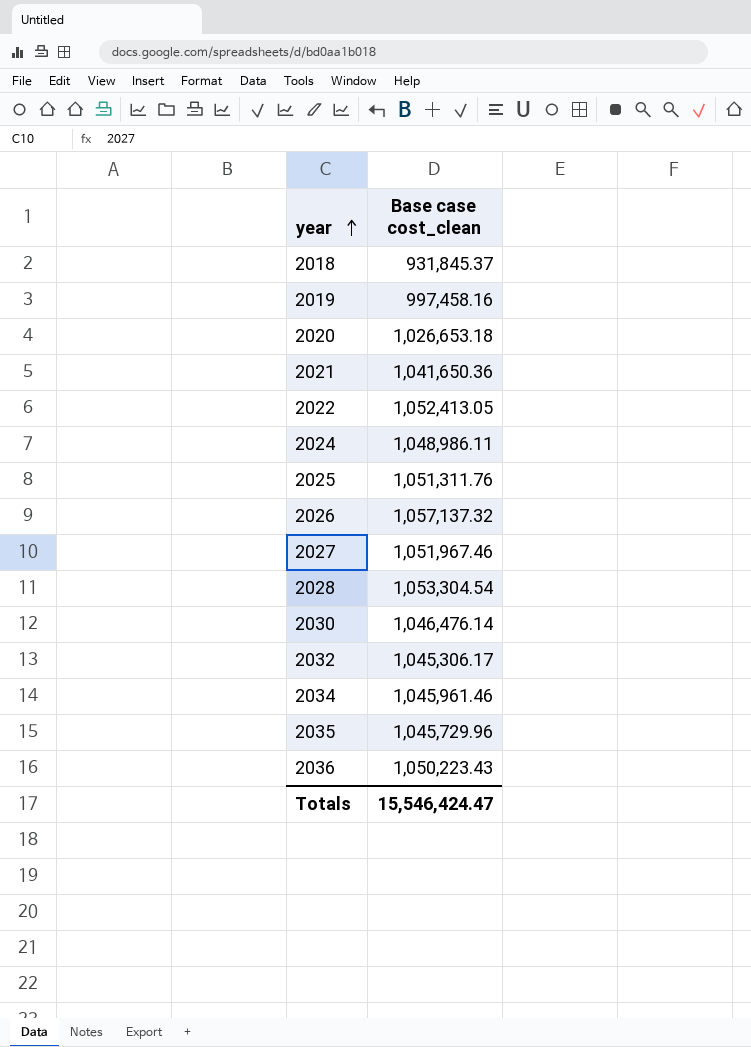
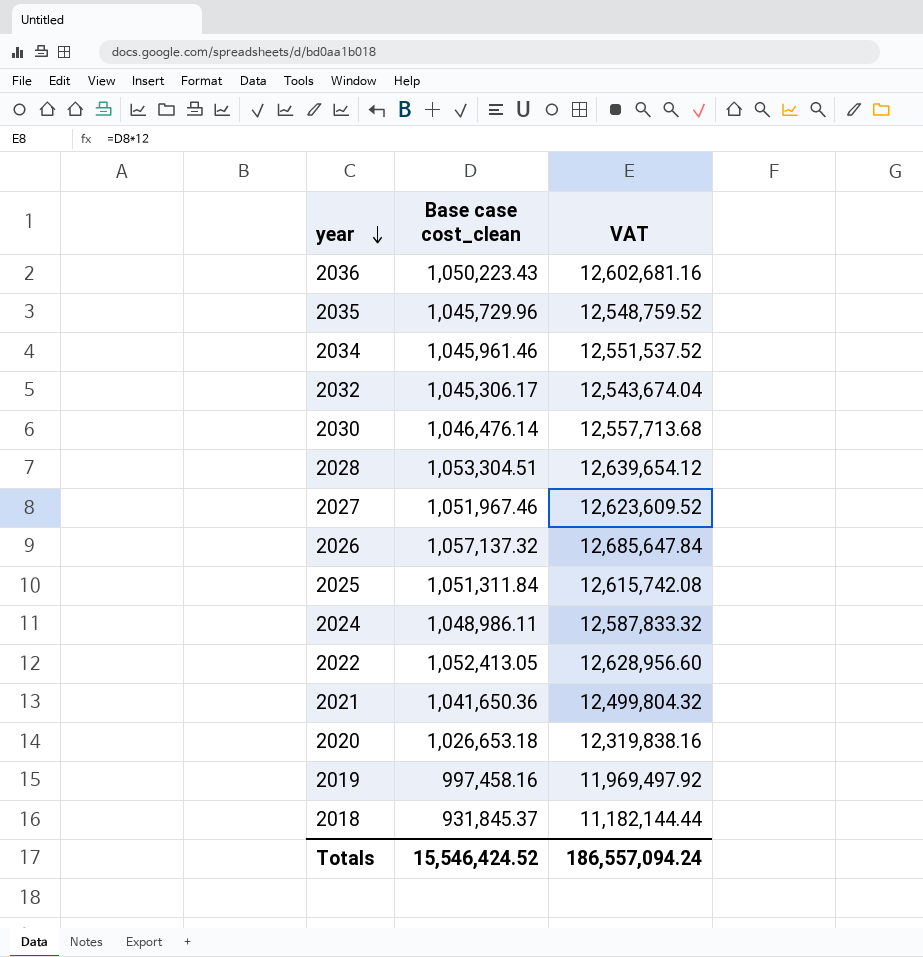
row order: year ascending -> year descending
column VAT | formula: none -> [Base case cost_clean] * 12
2028 | Base case cost_clean: 1,053,304.54 -> 1,053,304.51
2025 | Base case cost_clean: 1,051,311.76 -> 1,051,311.84
Totals | Base case cost_clean: 15,546,424.47 -> 15,546,424.52

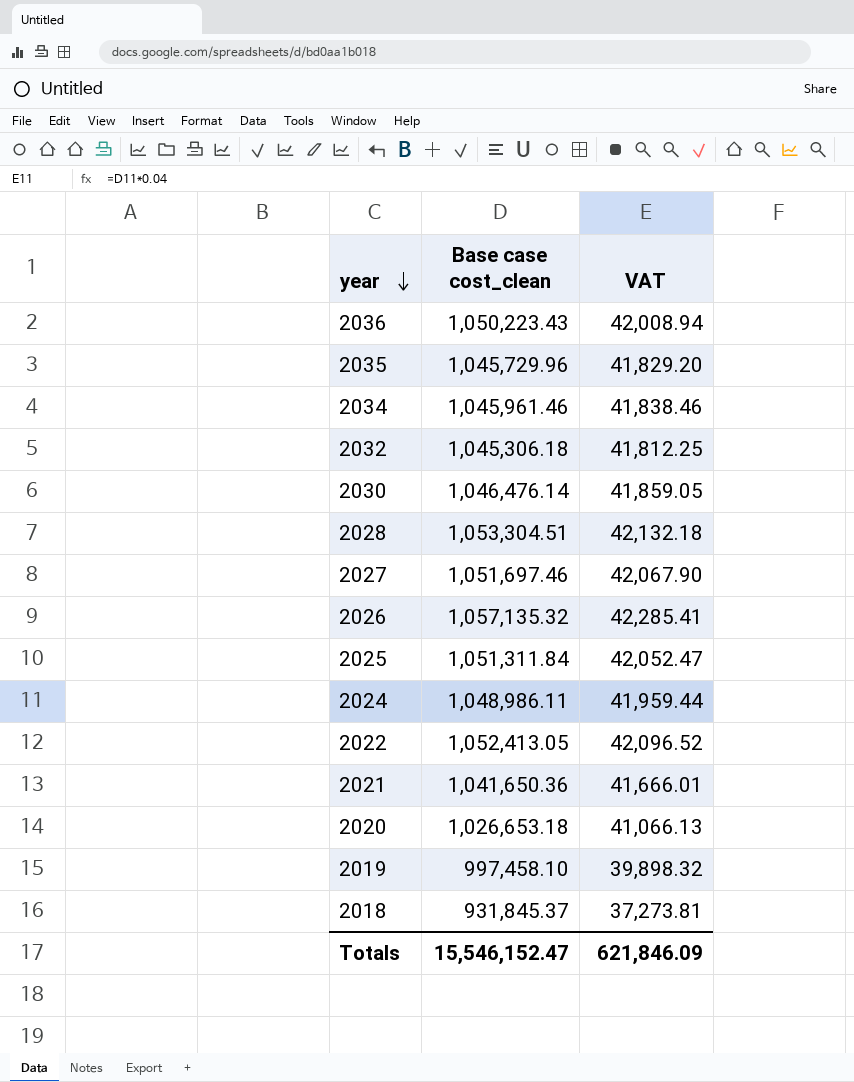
column VAT | formula: [Base case cost_clean] * 12 -> [Base case cost_clean] * 0.04
2032 | Base case cost_clean: 1,045,306.17 -> 1,045,306.18
2027 | Base case cost_clean: 1,051,967.46 -> 1,051,697.46
2026 | Base case cost_clean: 1,057,137.32 -> 1,057,135.32
2019 | Base case cost_clean: 997,458.16 -> 997,458.10
Totals | Base case cost_clean: 15,546,424.52 -> 15,546,152.47
Totals | VAT: 186,557,094.24 -> 621,846.09

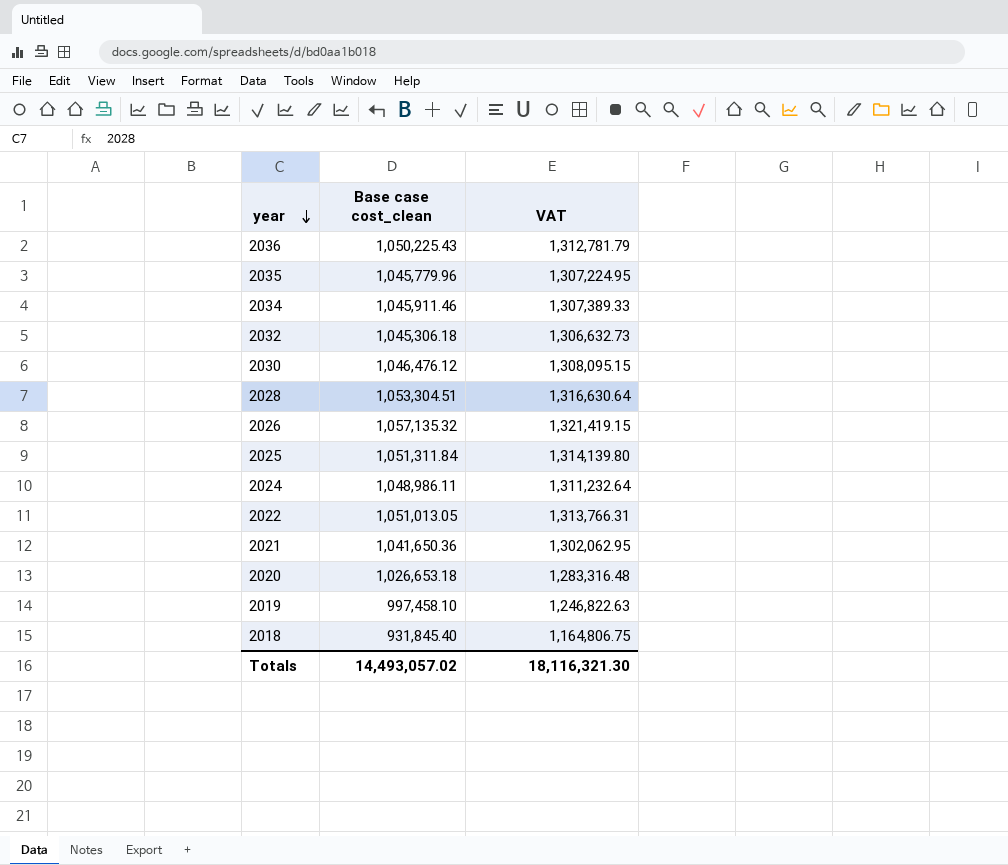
column VAT | formula: [Base case cost_clean] * 0.04 -> [Base case cost_clean] * 1.25
row 2027: 1,051,697.46 | 42,067.90 -> none
2036 | Base case cost_clean: 1,050,223.43 -> 1,050,225.43
2035 | Base case cost_clean: 1,045,729.96 -> 1,045,779.96
2034 | Base case cost_clean: 1,045,961.46 -> 1,045,911.46
2030 | Base case cost_clean: 1,046,476.14 -> 1,046,476.12
2022 | Base case cost_clean: 1,052,413.05 -> 1,051,013.05
2018 | Base case cost_clean: 931,845.37 -> 931,845.40
Totals | Base case cost_clean: 15,546,152.47 -> 14,493,057.02
Totals | VAT: 621,846.09 -> 18,116,321.30

